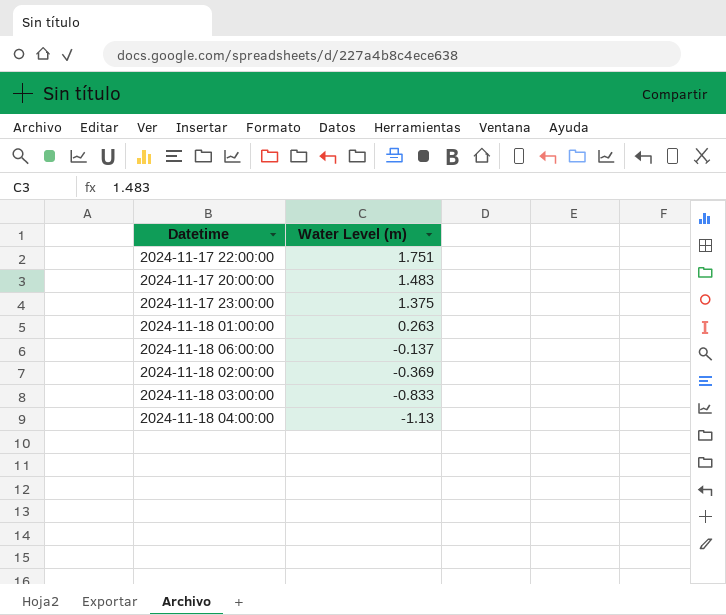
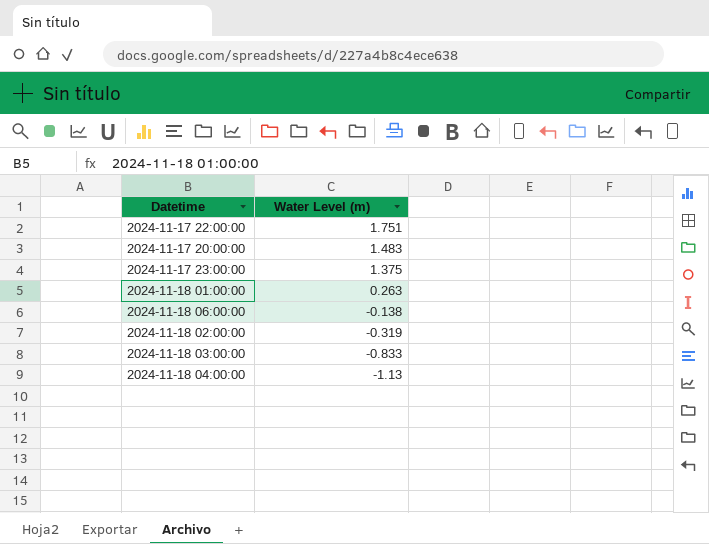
2024-11-18 06:00:00 | Water Level (m): -0.137 -> -0.138
2024-11-18 02:00:00 | Water Level (m): -0.369 -> -0.319

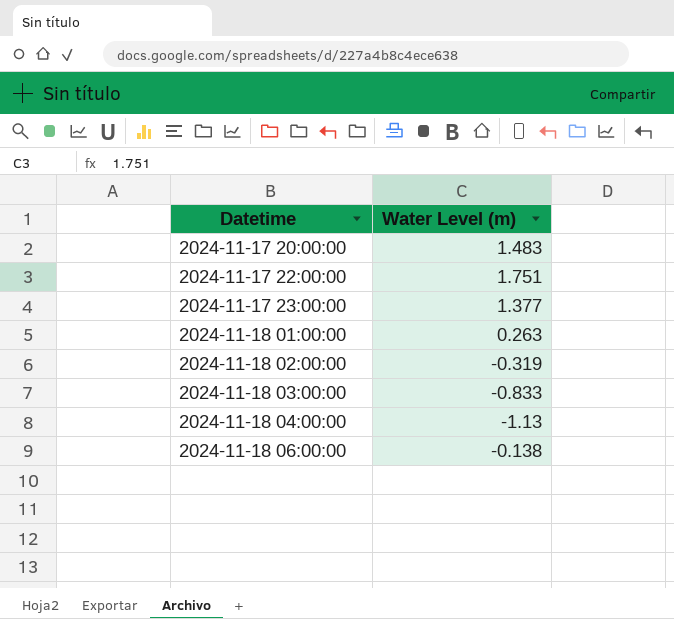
row order: Water Level (m) descending -> Datetime ascending
2024-11-17 23:00:00 | Water Level (m): 1.375 -> 1.377

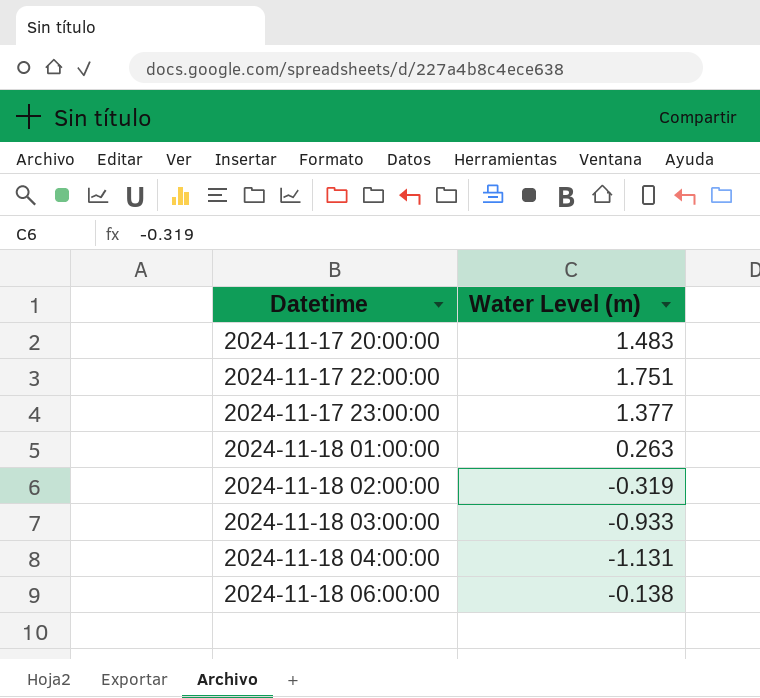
2024-11-18 03:00:00 | Water Level (m): -0.833 -> -0.933
2024-11-18 04:00:00 | Water Level (m): -1.13 -> -1.131

